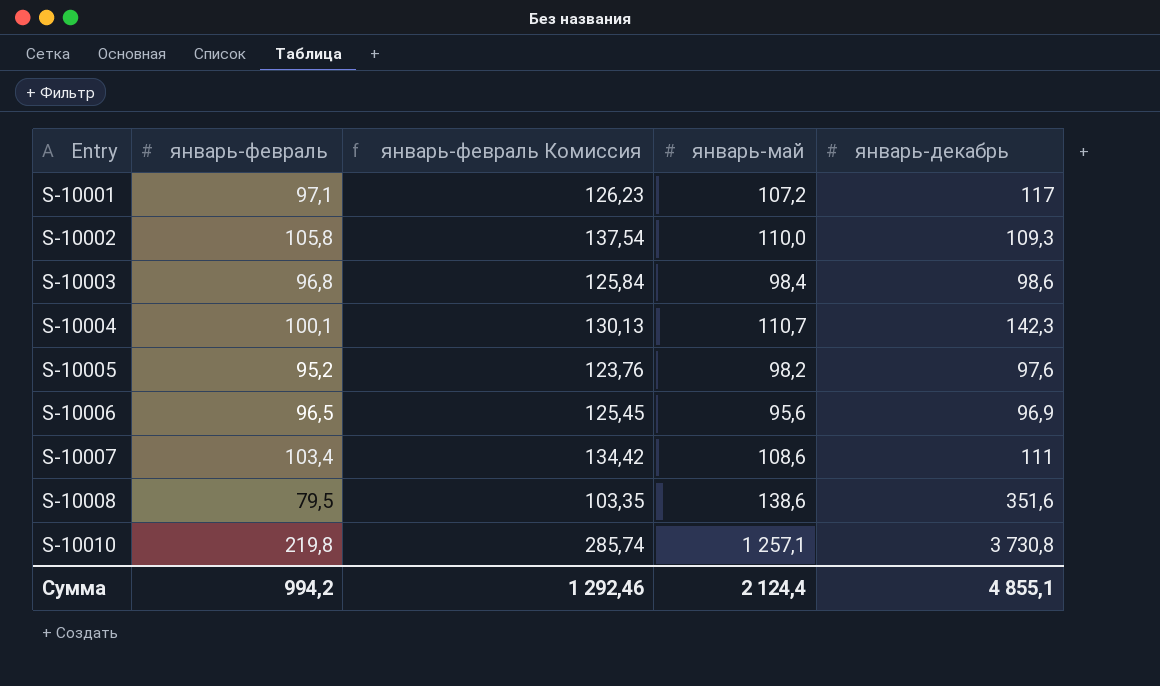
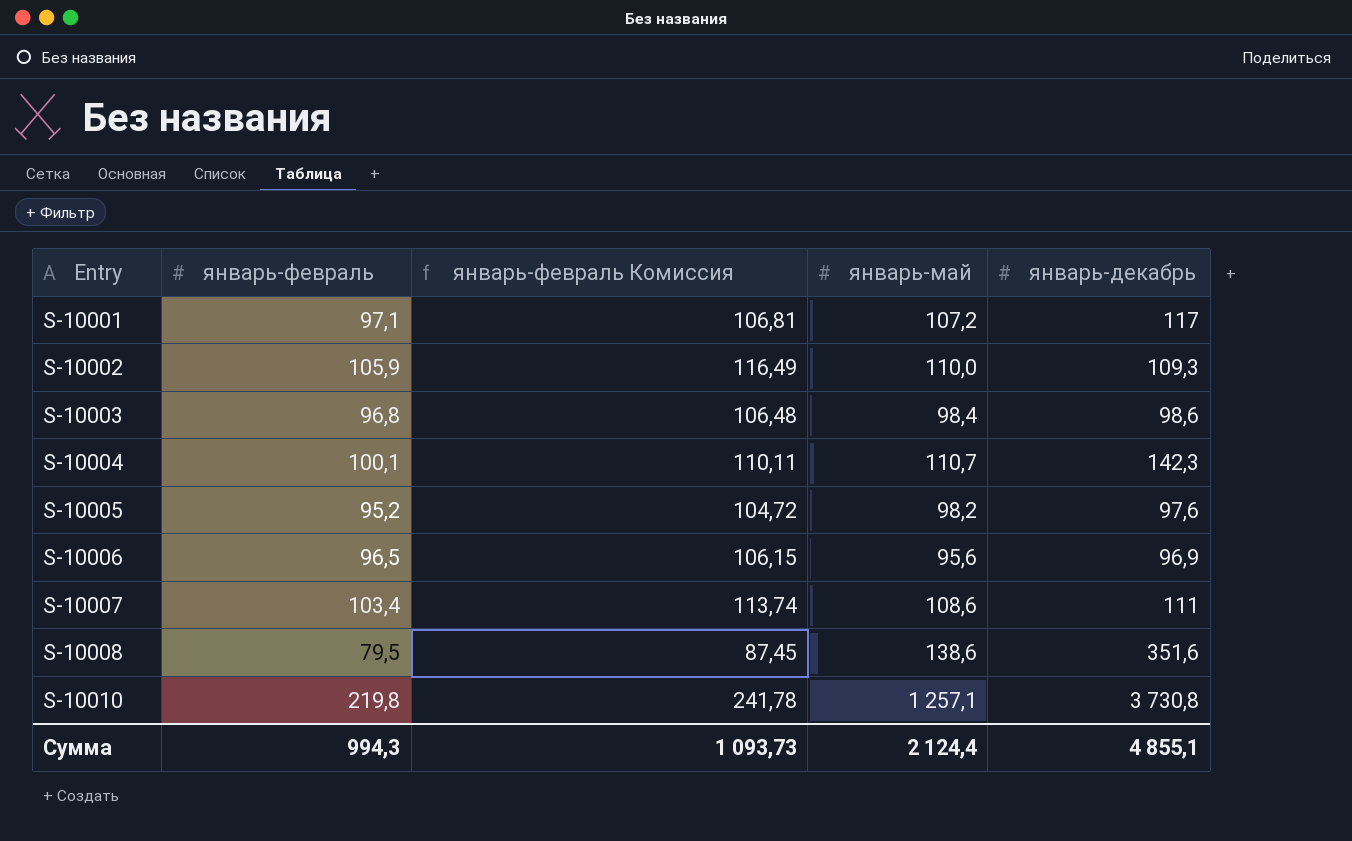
column январь-февраль Комиссия | formula: [январь-февраль] * 1,3 -> [январь-февраль] * 1,1
S-10002 | январь-февраль: 105,8 -> 105,9
Сумма | январь-февраль: 994,2 -> 994,3
Сумма | январь-февраль Комиссия: 1 292,46 -> 1 093,73

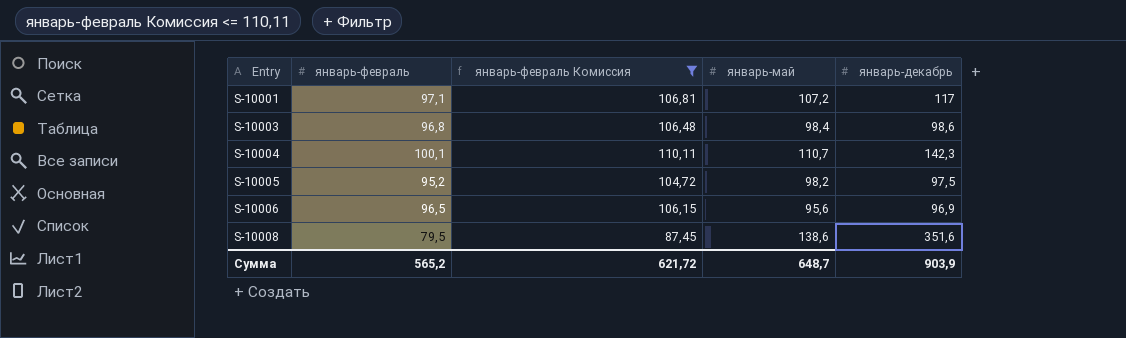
filter: none -> январь-февраль Комиссия <= 110,11
S-10005 | январь-декабрь: 97,6 -> 97,5
Сумма | январь-февраль: 994,3 -> 565,2
Сумма | январь-февраль Комиссия: 1 093,73 -> 621,72
Сумма | январь-май: 2 124,4 -> 648,7
Сумма | январь-декабрь: 4 855,1 -> 903,9

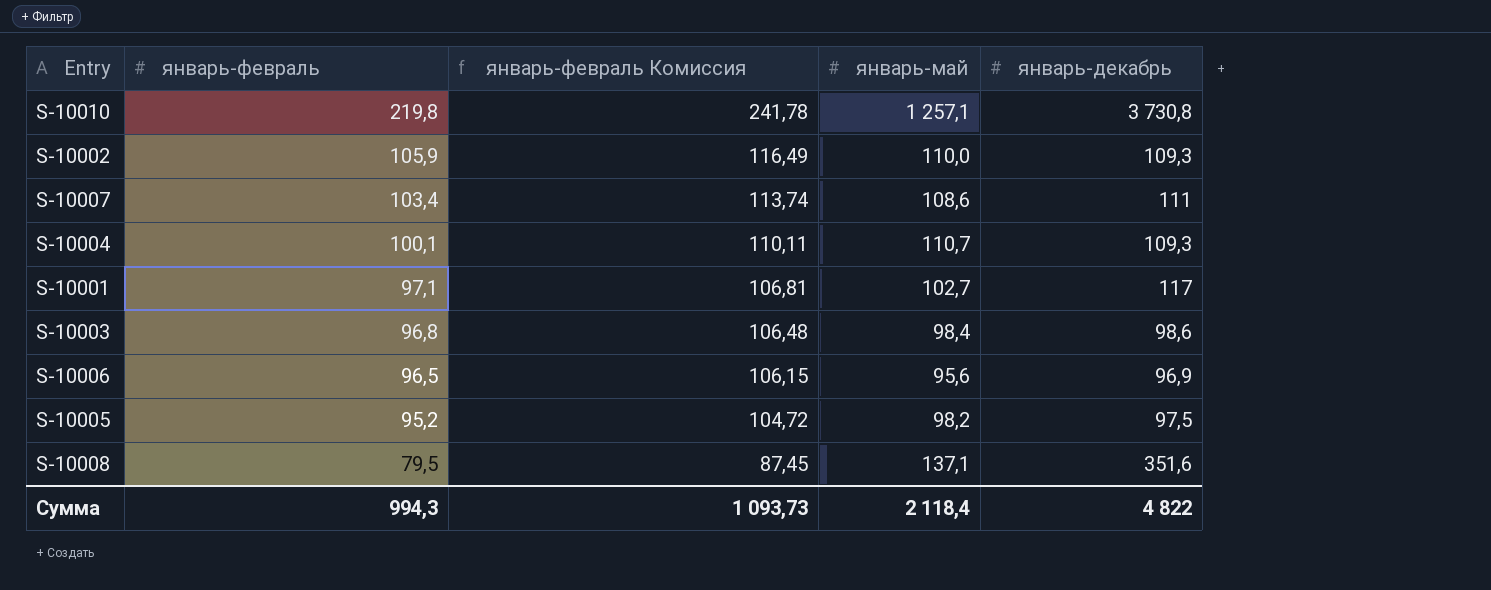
filter: январь-февраль Комиссия <= 110,11 -> none
row order: Entry ascending -> январь-февраль descending
S-10004 | январь-декабрь: 142,3 -> 109,3
S-10001 | январь-май: 107,2 -> 102,7
S-10008 | январь-май: 138,6 -> 137,1
Сумма | январь-февраль: 565,2 -> 994,3
Сумма | январь-февраль Комиссия: 621,72 -> 1 093,73
Сумма | январь-май: 648,7 -> 2 118,4
Сумма | январь-декабрь: 903,9 -> 4 822

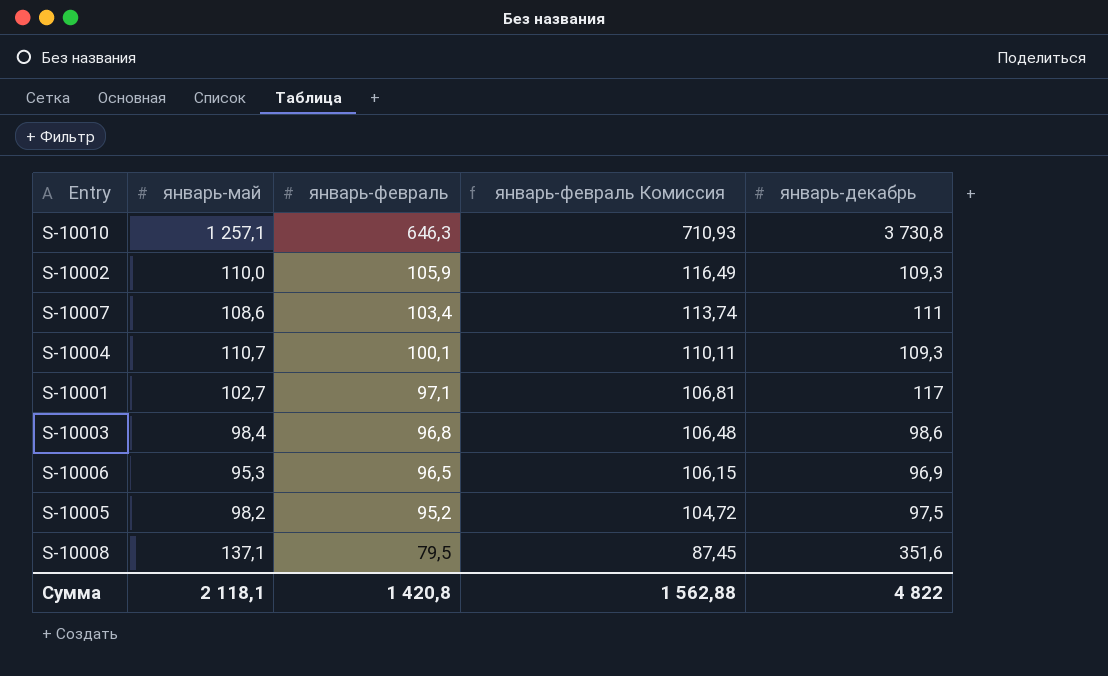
column январь-май | position: 4 -> 2
S-10010 | январь-февраль: 219,8 -> 646,3
S-10010 | январь-февраль Комиссия: 241,78 -> 710,93
S-10006 | январь-май: 95,6 -> 95,3
Сумма | январь-май: 2 118,4 -> 2 118,1
Сумма | январь-февраль: 994,3 -> 1 420,8
Сумма | январь-февраль Комиссия: 1 093,73 -> 1 562,88

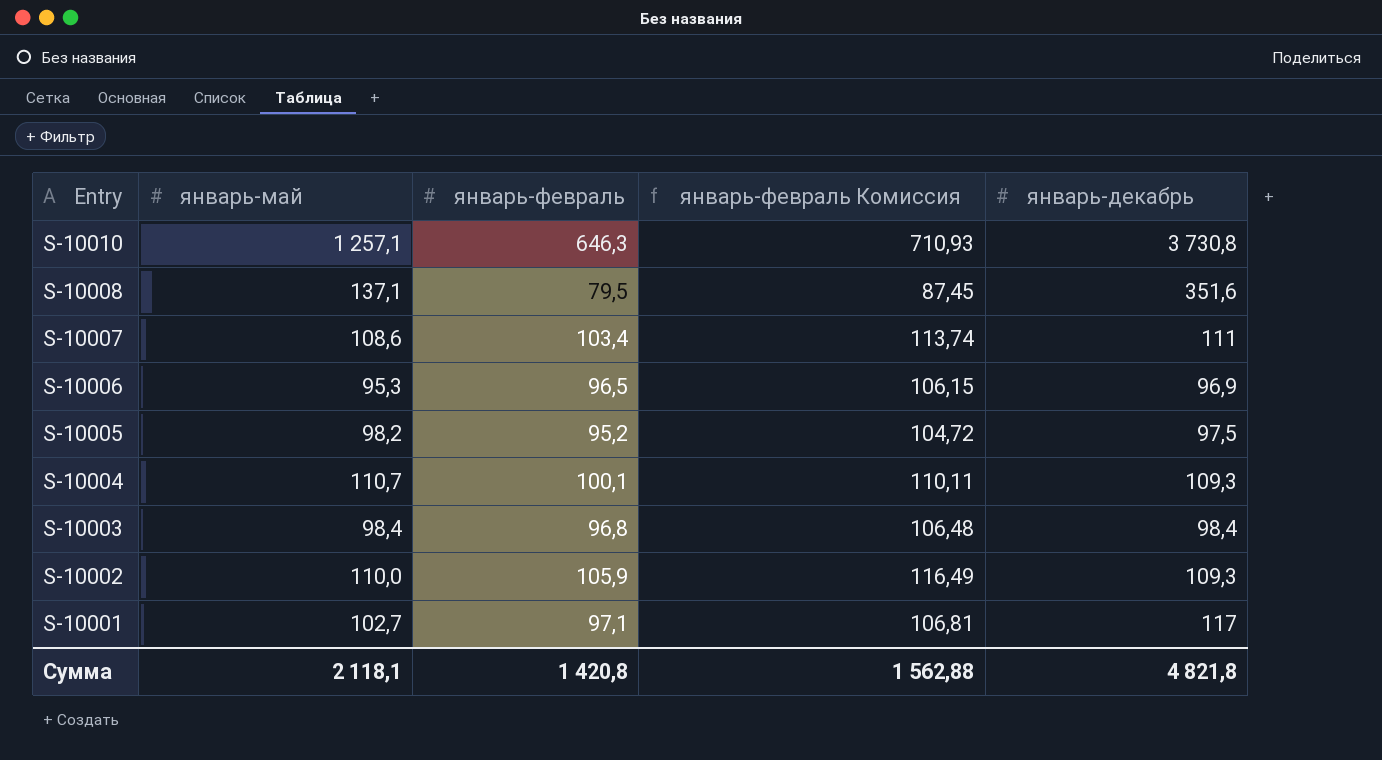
row order: январь-февраль descending -> Entry descending
S-10003 | январь-декабрь: 98,6 -> 98,4
Сумма | январь-декабрь: 4 822 -> 4 821,8

